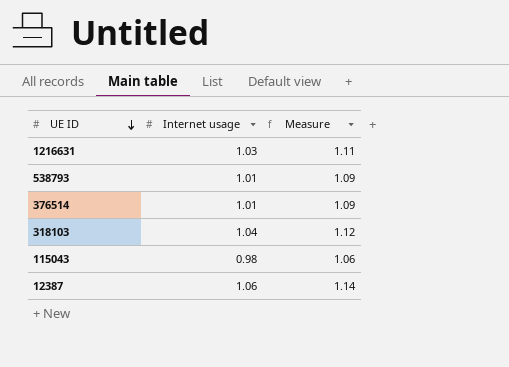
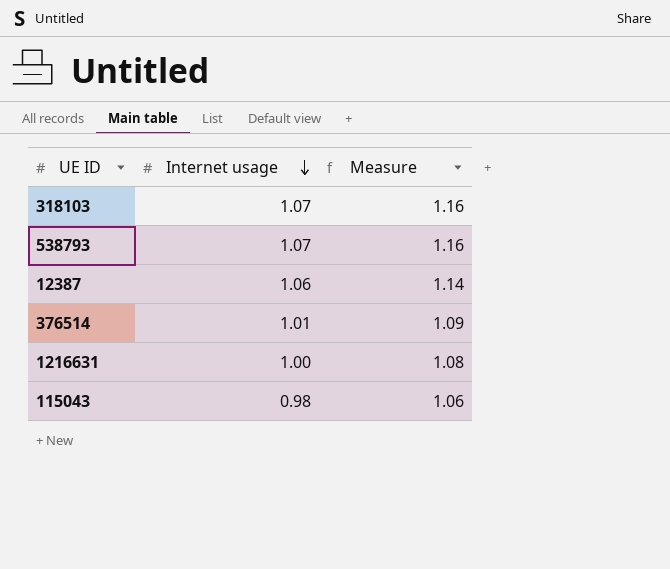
row order: UE ID descending -> Internet usage descending
318103 | Internet usage: 1.04 -> 1.07
318103 | Measure: 1.12 -> 1.16
538793 | Internet usage: 1.01 -> 1.07
538793 | Measure: 1.09 -> 1.16
1216631 | Internet usage: 1.03 -> 1.00
1216631 | Measure: 1.11 -> 1.08

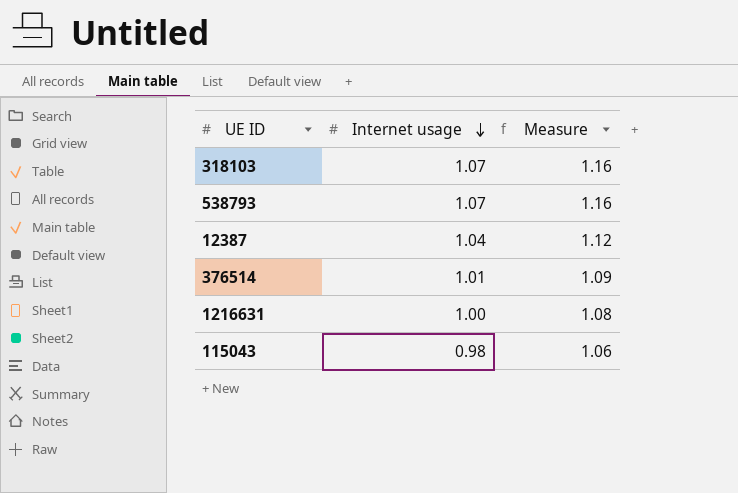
12387 | Internet usage: 1.06 -> 1.04
12387 | Measure: 1.14 -> 1.12

